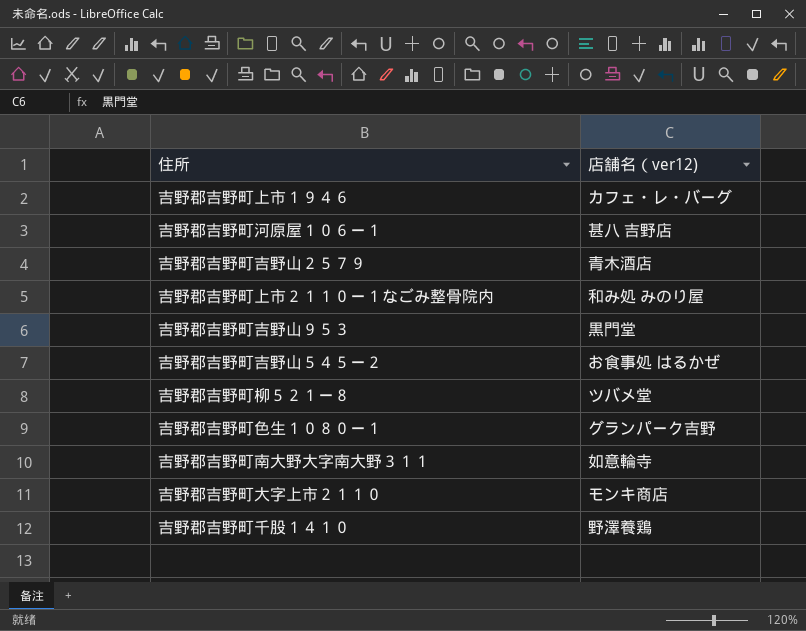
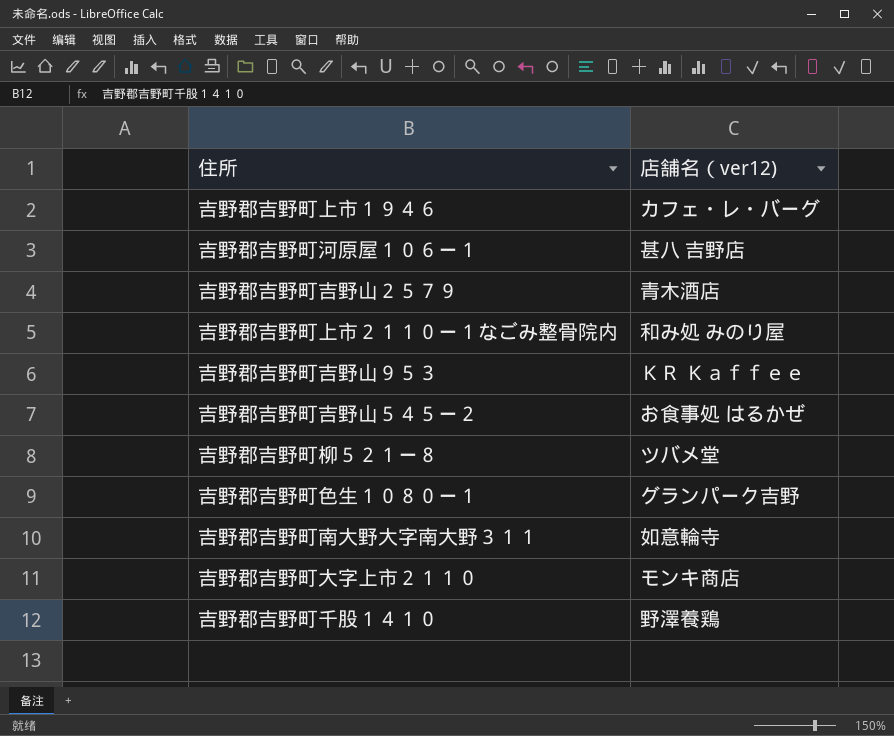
吉野郡吉野町吉野山９５３ | 店舗名（ver12): 黒門堂 -> ＫＲ Ｋａｆｆｅｅ

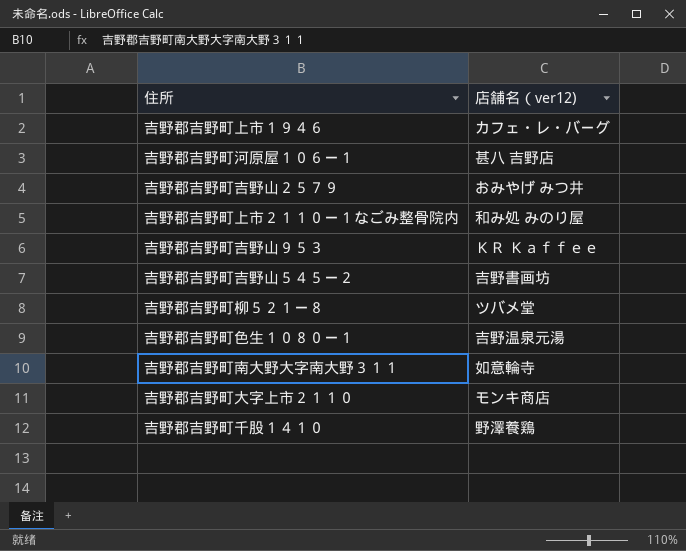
吉野郡吉野町吉野山２５７９ | 店舗名（ver12): 青木酒店 -> おみやげ みつ井
吉野郡吉野町吉野山５４５ー２ | 店舗名（ver12): お食事処 はるかぜ -> 吉野書画坊
吉野郡吉野町色生１０８０ー１ | 店舗名（ver12): グランパーク吉野 -> 吉野温泉元湯

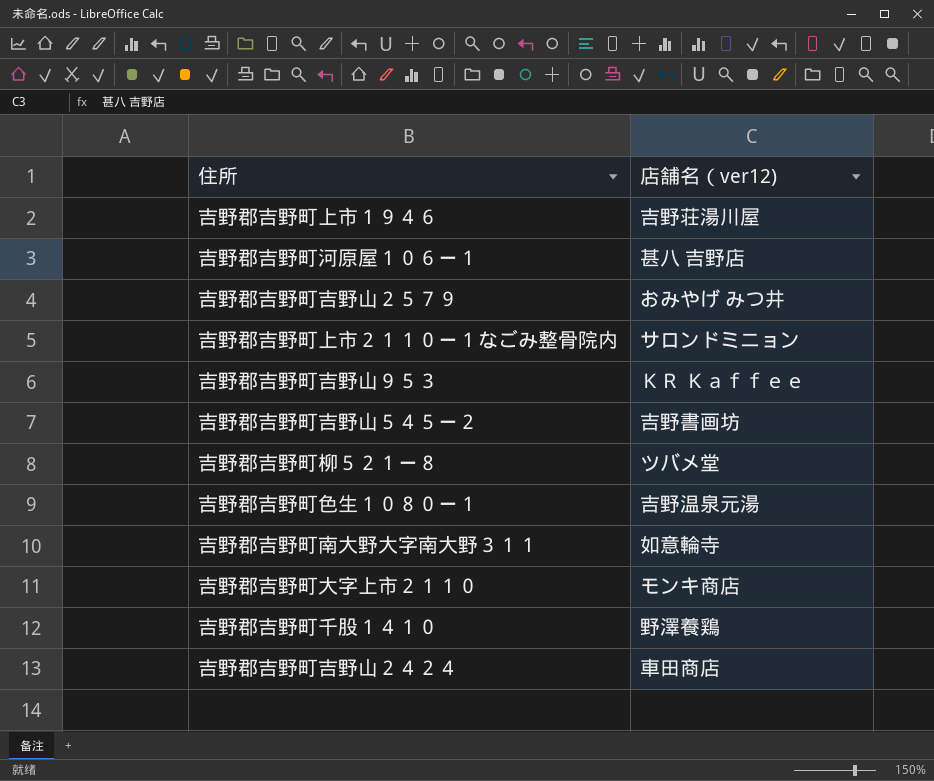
吉野郡吉野町上市１９４６ | 店舗名（ver12): カフェ・レ・バーグ -> 吉野荘湯川屋
吉野郡吉野町上市２１１０ー１なごみ整骨院内 | 店舗名（ver12): 和み処 みのり屋 -> サロンドミニョン
row 吉野郡吉野町吉野山２４２４: none -> 車田商店

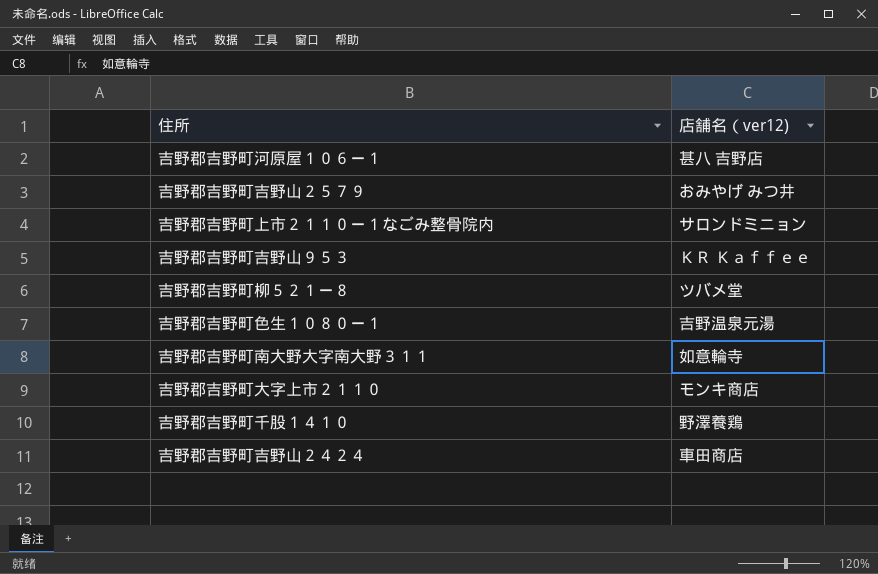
row 吉野郡吉野町上市１９４６: 吉野荘湯川屋 -> none
row 吉野郡吉野町吉野山５４５ー２: 吉野書画坊 -> none

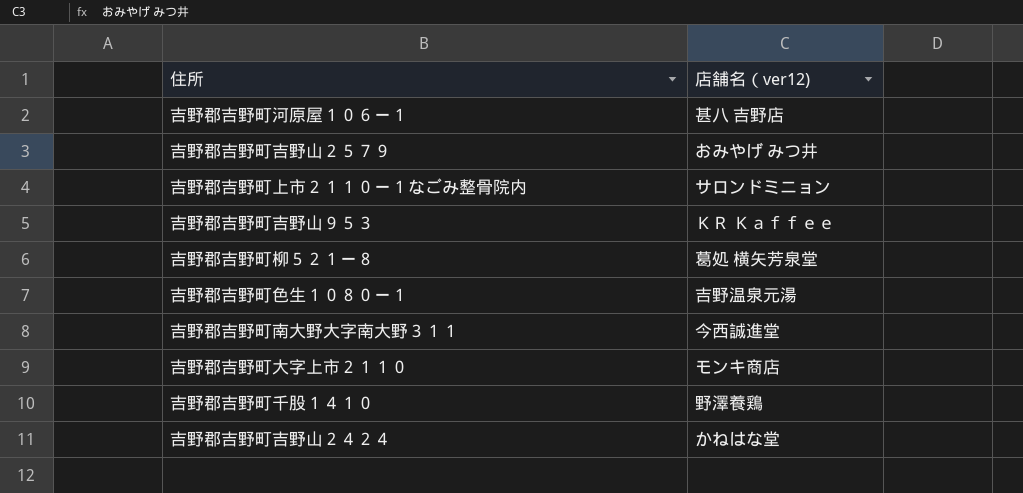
吉野郡吉野町柳５２１ー８ | 店舗名（ver12): ツバメ堂 -> 葛処 横矢芳泉堂
吉野郡吉野町南大野大字南大野３１１ | 店舗名（ver12): 如意輪寺 -> 今西誠進堂
吉野郡吉野町吉野山２４２４ | 店舗名（ver12): 車田商店 -> かねはな堂

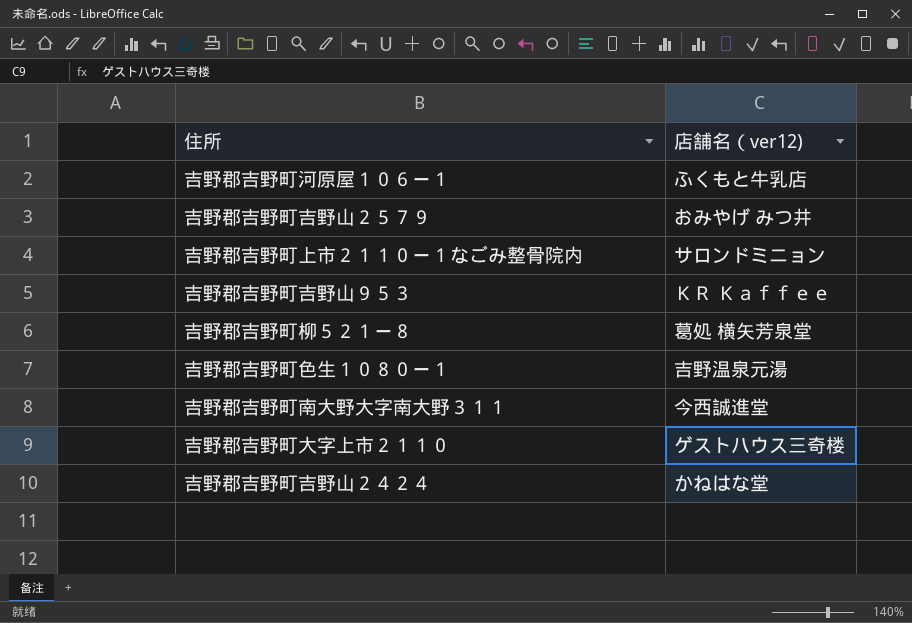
row 吉野郡吉野町千股１４１０: 野澤養鶏 -> none
吉野郡吉野町河原屋１０６ー１ | 店舗名（ver12): 甚八 吉野店 -> ふくもと牛乳店
吉野郡吉野町大字上市２１１０ | 店舗名（ver12): モンキ商店 -> ゲストハウス三奇楼

